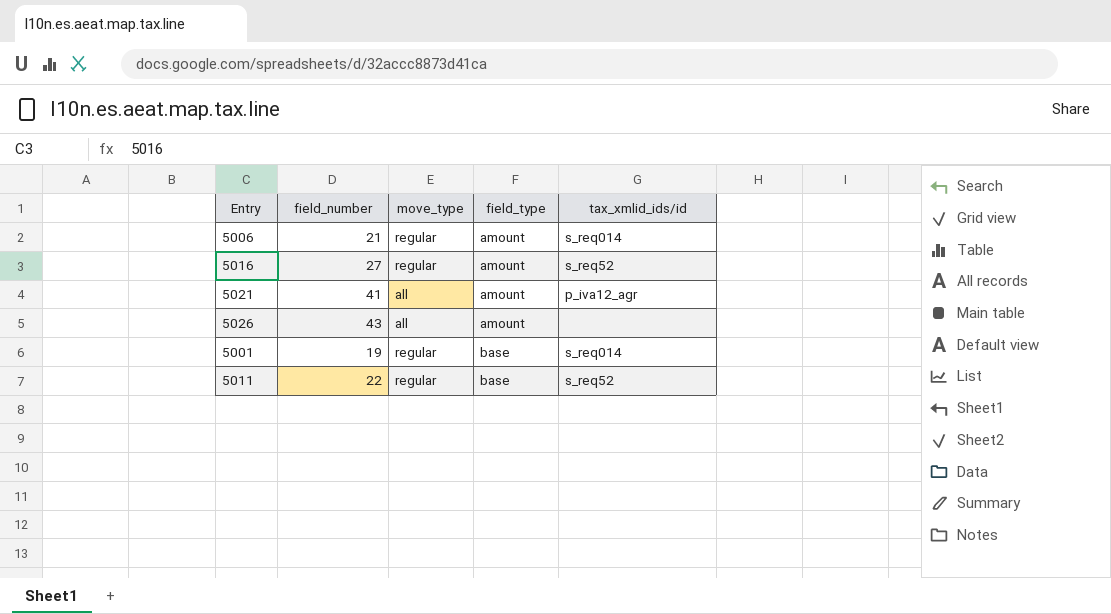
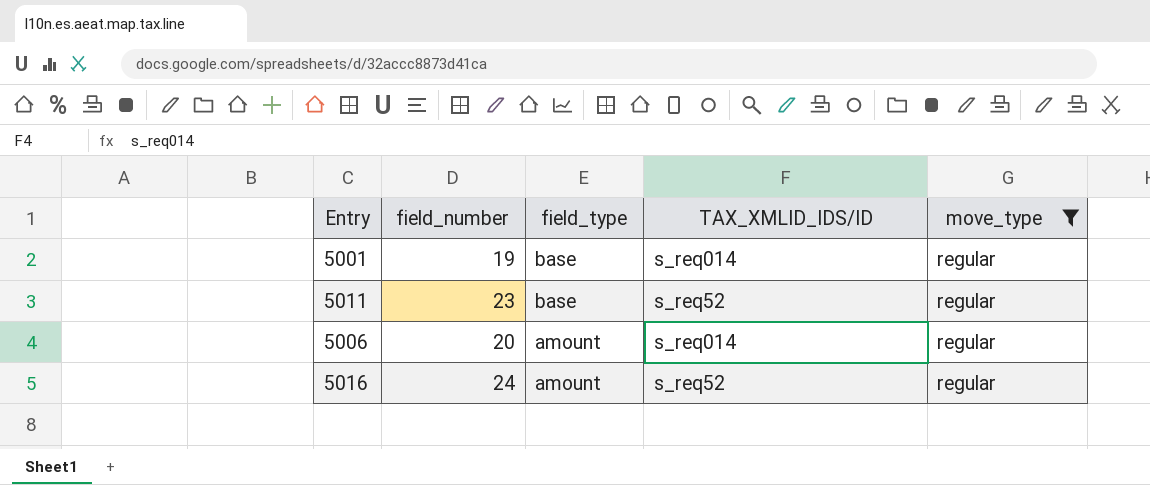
filter: none -> move_type = regular
row order: field_type ascending -> field_type descending
column name: tax_xmlid_ids/id -> TAX_XMLID_IDS/ID
column move_type | position: 3 -> 5
5011 | field_number: 22 -> 23
5006 | field_number: 21 -> 20
5016 | field_number: 27 -> 24

